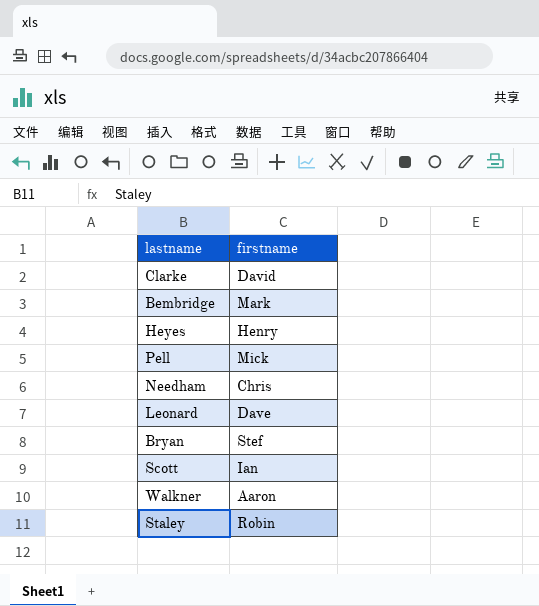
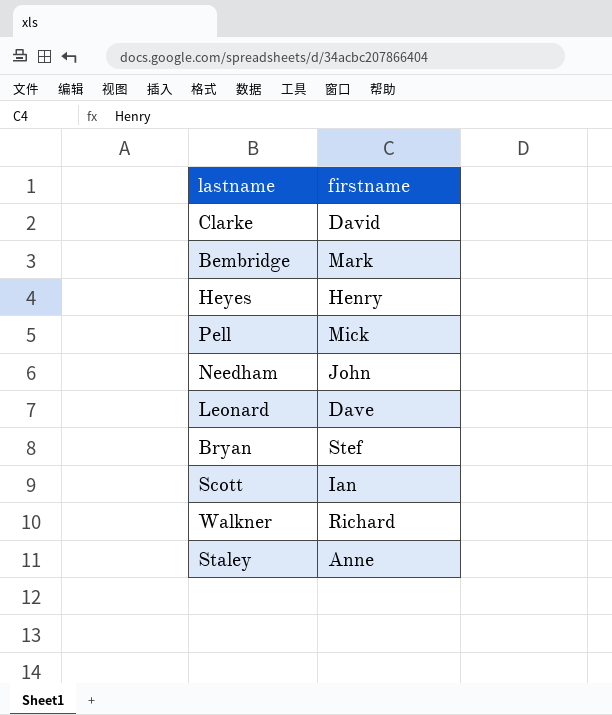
Needham | firstname: Chris -> John
Walkner | firstname: Aaron -> Richard
Staley | firstname: Robin -> Anne

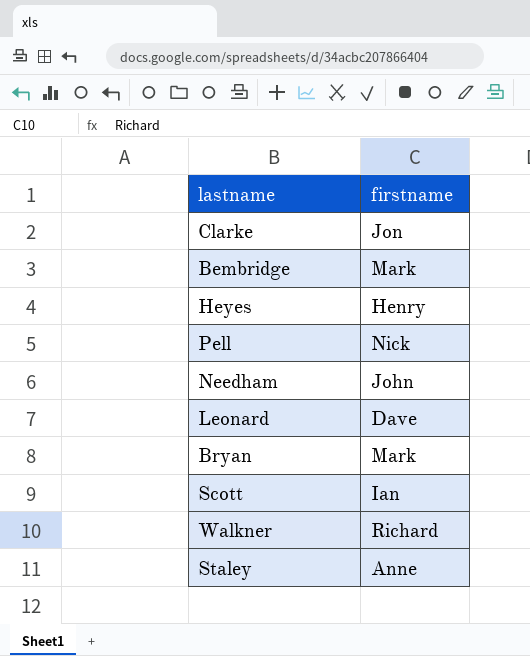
Clarke | firstname: David -> Jon
Pell | firstname: Mick -> Nick
Bryan | firstname: Stef -> Mark

